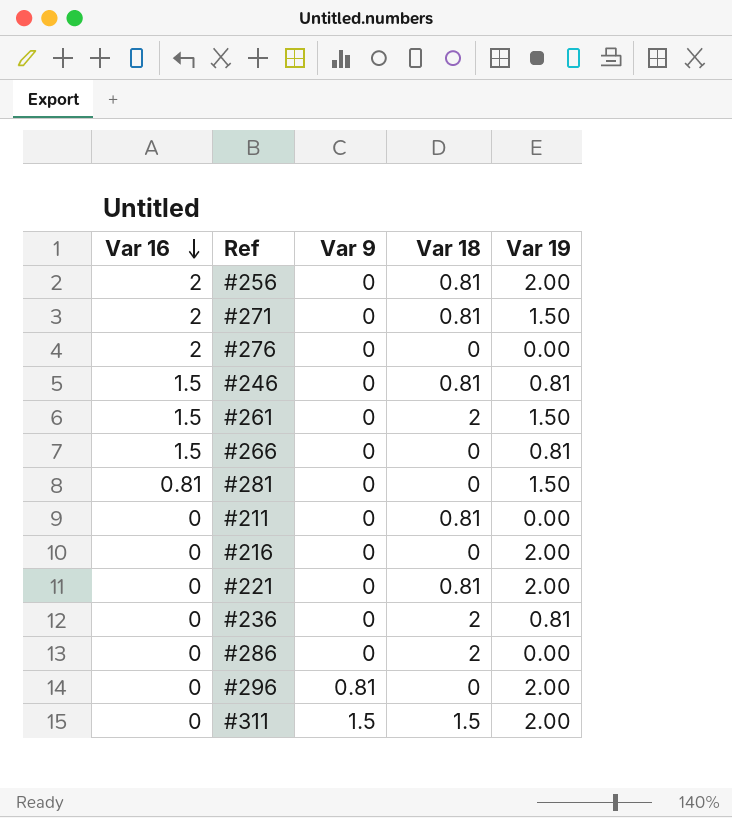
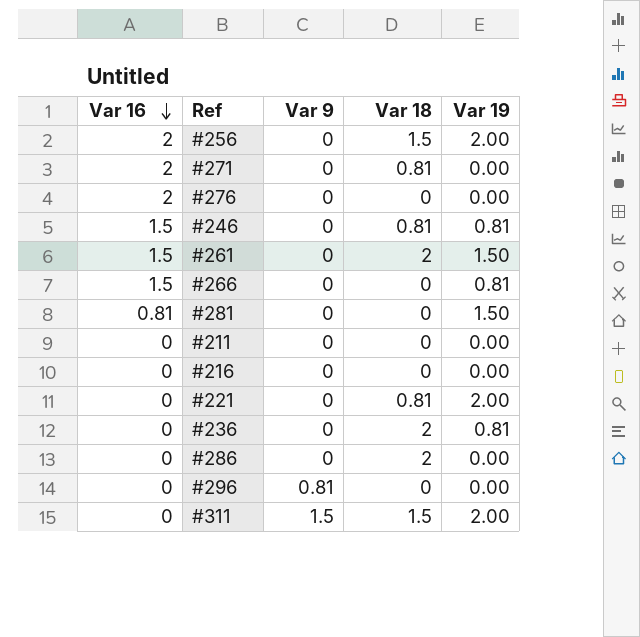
#256 | Var 18: 0.81 -> 1.5
#271 | Var 19: 1.50 -> 0.00
#211 | Var 18: 0.81 -> 0
#216 | Var 19: 2.00 -> 0.00
#296 | Var 19: 2.00 -> 0.00

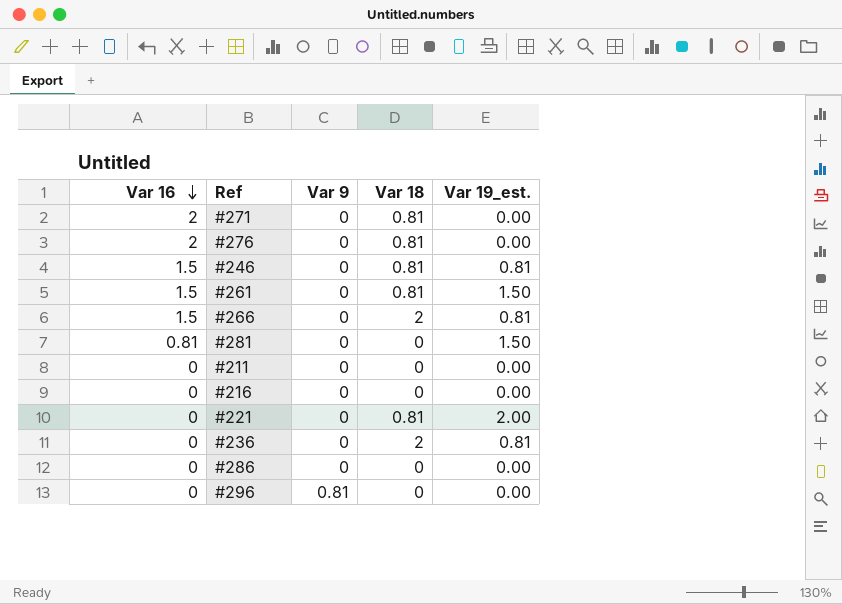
column name: Var 19 -> Var 19_est.
row #256: 2 | 0 | 1.5 | 2.00 -> none
row #311: 0 | 1.5 | 1.5 | 2.00 -> none
#276 | Var 18: 0 -> 0.81
#261 | Var 18: 2 -> 0.81
#266 | Var 18: 0 -> 2
#286 | Var 18: 2 -> 0

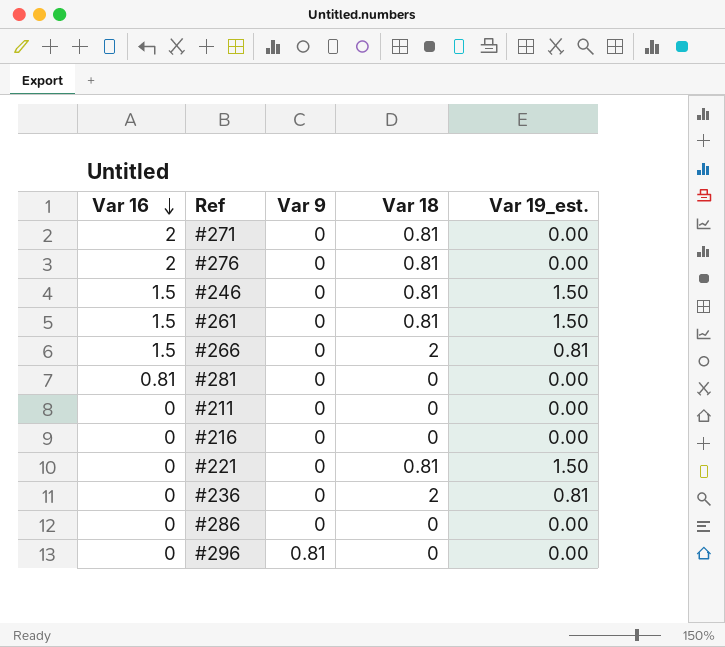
#246 | Var 19_est.: 0.81 -> 1.50
#281 | Var 19_est.: 1.50 -> 0.00
#221 | Var 19_est.: 2.00 -> 1.50

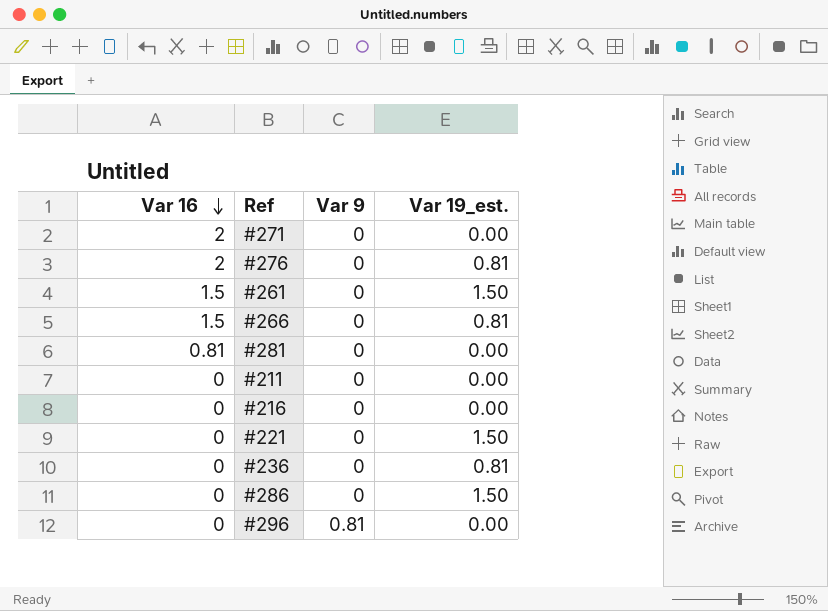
column Var 18 | position: 4 -> none
row #246: 1.5 | 0 | 0.81 | 1.50 -> none
#276 | Var 19_est.: 0.00 -> 0.81
#286 | Var 19_est.: 0.00 -> 1.50

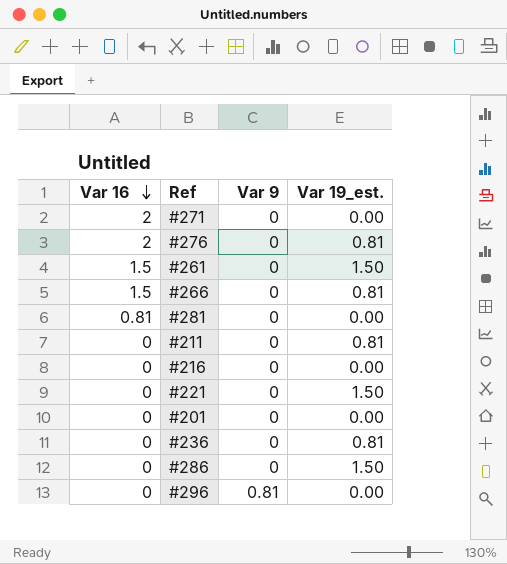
#211 | Var 19_est.: 0.00 -> 0.81
row #201: none -> 0 | 0 | 0.00

